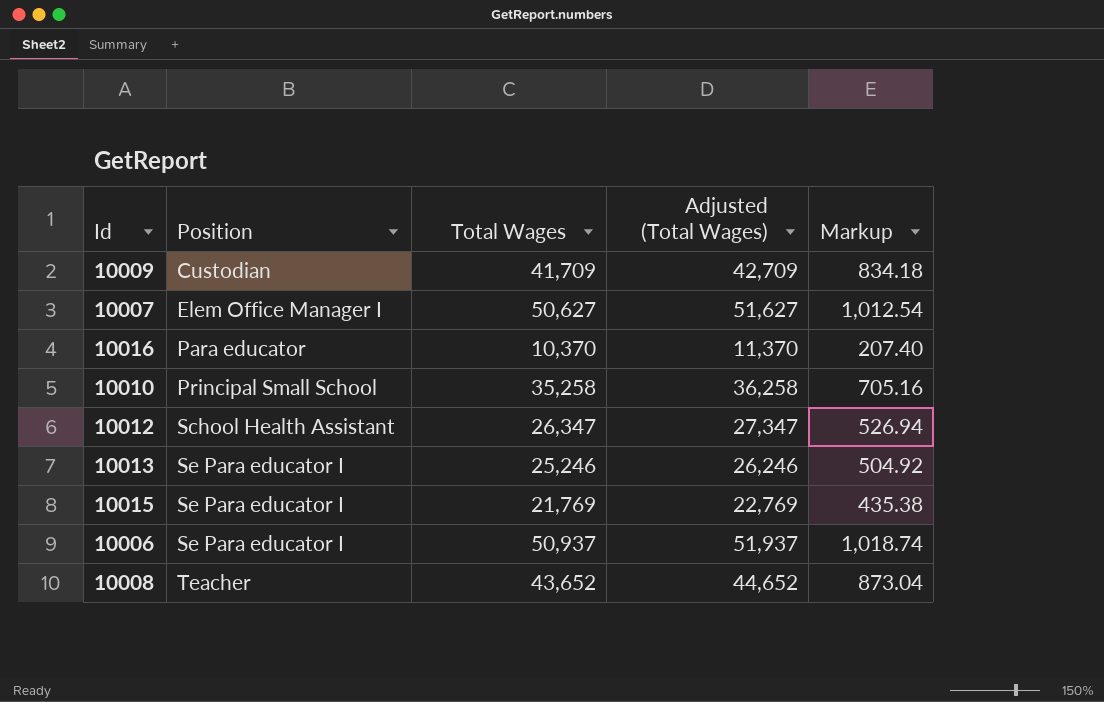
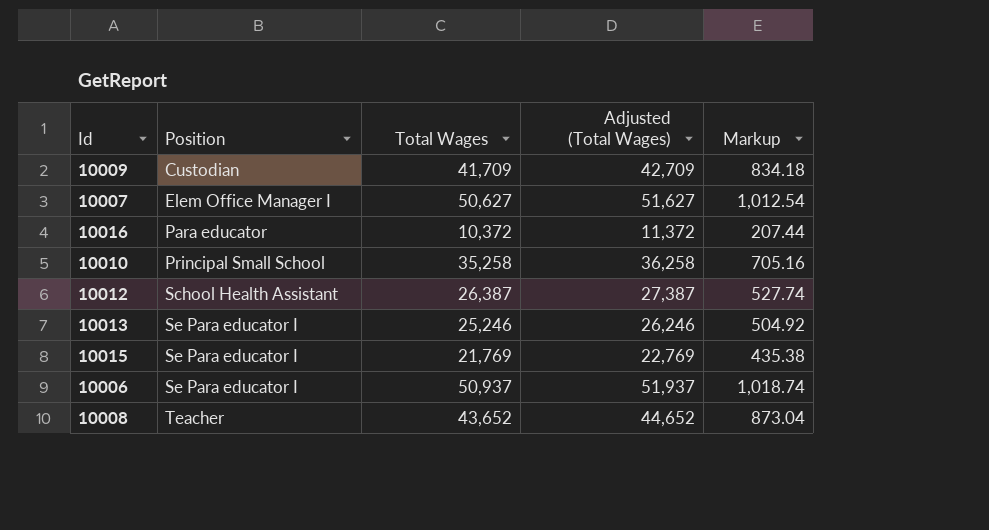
10016 | Total Wages: 10,370 -> 10,372
10016 | Adjusted (Total Wages): 11,370 -> 11,372
10016 | Markup: 207.40 -> 207.44
10012 | Total Wages: 26,347 -> 26,387
10012 | Adjusted (Total Wages): 27,347 -> 27,387
10012 | Markup: 526.94 -> 527.74

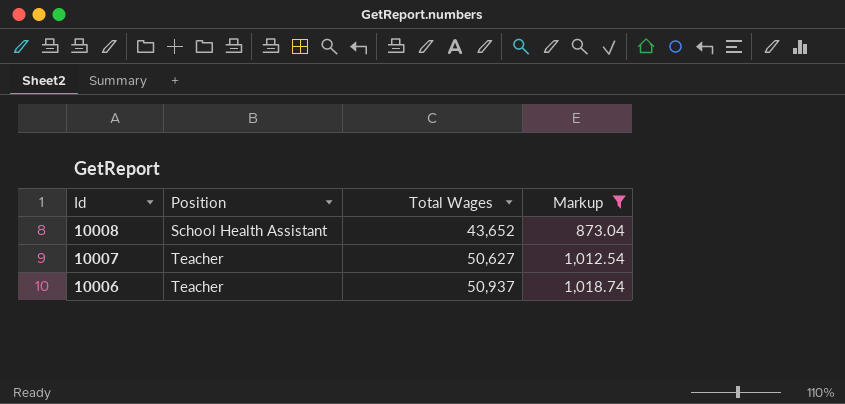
filter: none -> Markup >= 873.04
row order: Position ascending -> Id descending
column Adjusted (Total Wages) | formula: [Total Wages] + 1000 -> none
10008 | Position: Teacher -> School Health Assistant
10007 | Position: Elem Office Manager I -> Teacher
10006 | Position: Se Para educator I -> Teacher

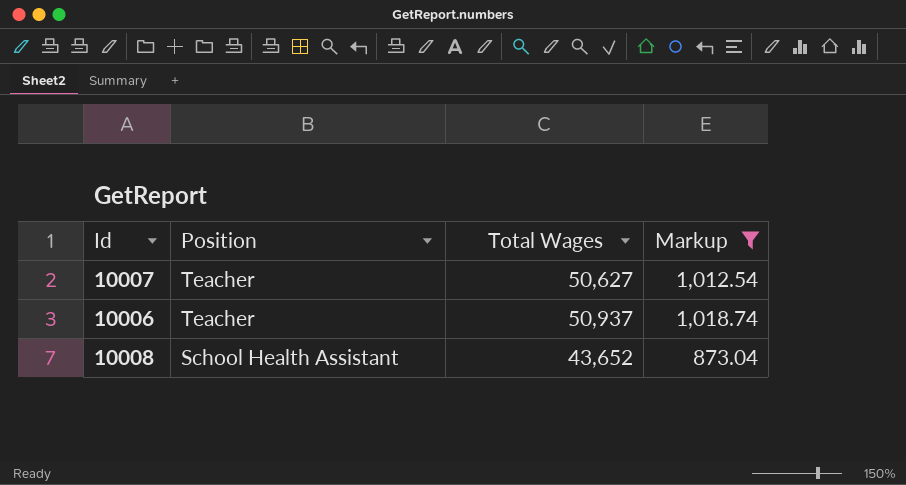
row order: Id descending -> Position descending

